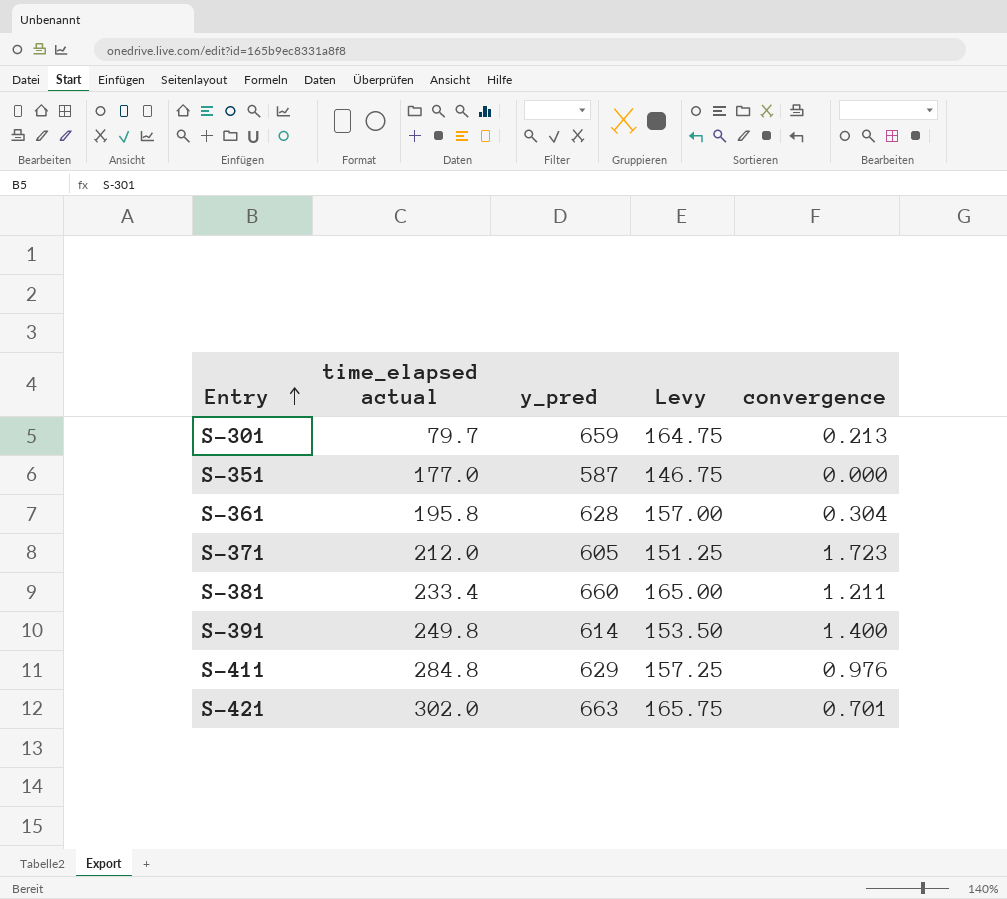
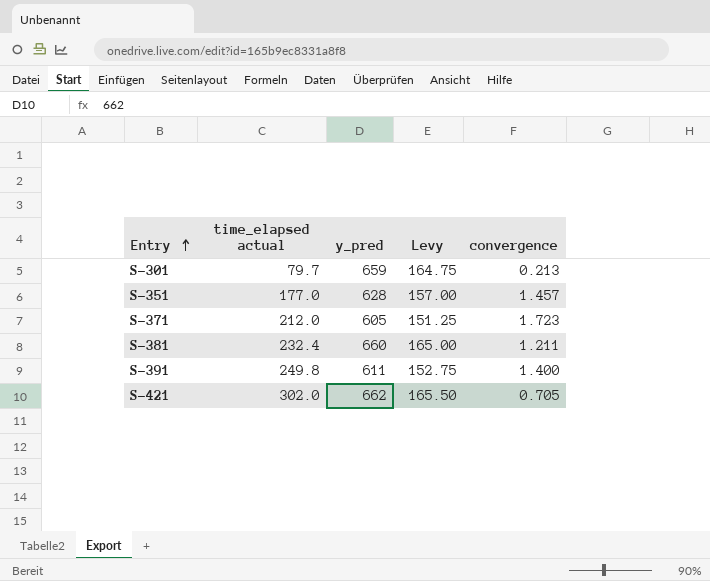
row S-361: 195.8 | 628 | 157.00 | 0.304 -> none
row S-411: 284.8 | 629 | 157.25 | 0.976 -> none
S-351 | y_pred: 587 -> 628
S-351 | Levy: 146.75 -> 157.00
S-351 | convergence: 0.000 -> 1.457
S-381 | time_elapsed actual: 233.4 -> 232.4
S-391 | y_pred: 614 -> 611
S-391 | Levy: 153.50 -> 152.75
S-421 | y_pred: 663 -> 662
S-421 | Levy: 165.75 -> 165.50
S-421 | convergence: 0.701 -> 0.705

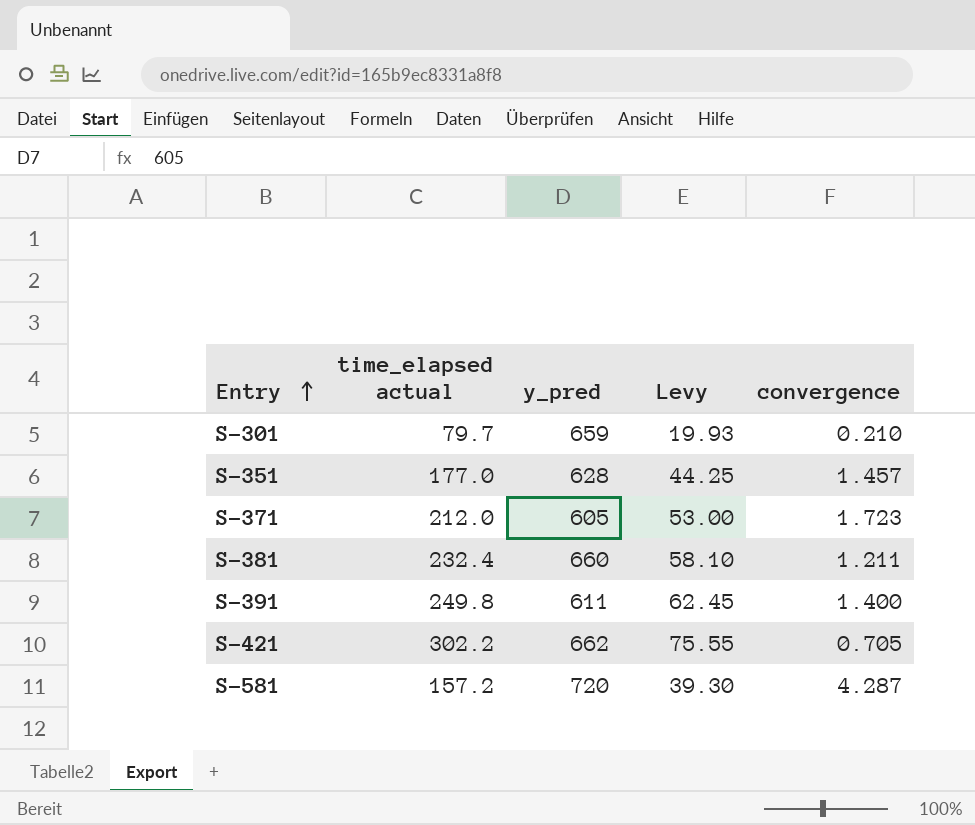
column Levy | formula: [y_pred] * 0.25 -> [time_elapsed actual] * 0.25
S-301 | convergence: 0.213 -> 0.210
S-421 | time_elapsed actual: 302.0 -> 302.2
row S-581: none -> 157.2 | 720 | 39.30 | 4.287

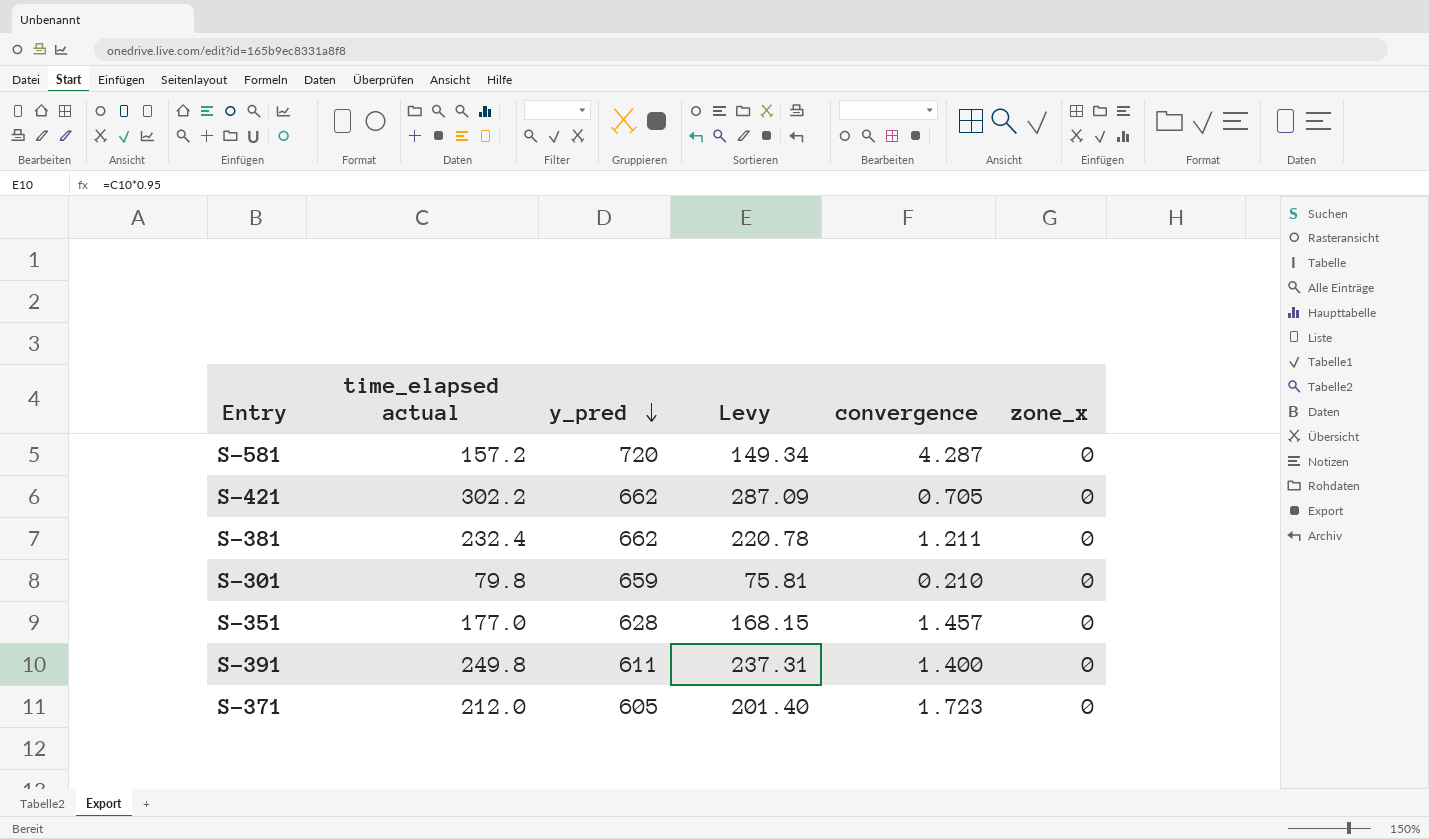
row order: Entry ascending -> y_pred descending
column Levy | formula: [time_elapsed actual] * 0.25 -> [time_elapsed actual] * 0.95
column zone_x | position: none -> 6
S-381 | y_pred: 660 -> 662
S-301 | time_elapsed actual: 79.7 -> 79.8

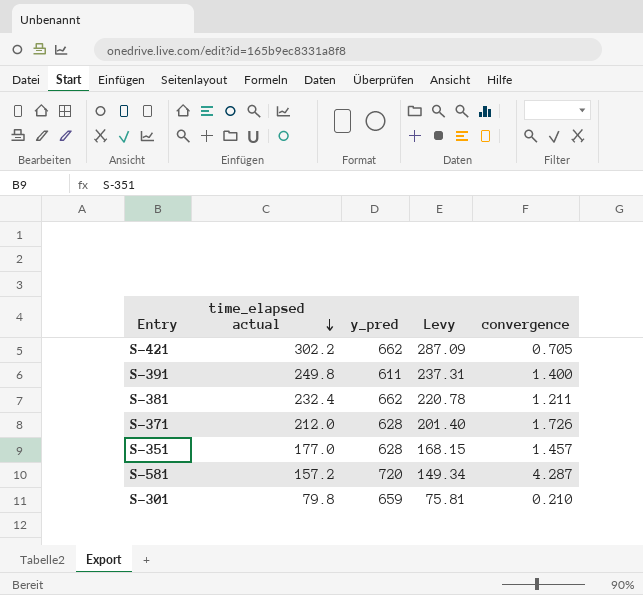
row order: y_pred descending -> time_elapsed actual descending
column zone_x | position: 6 -> none
S-371 | y_pred: 605 -> 628
S-371 | convergence: 1.723 -> 1.726

